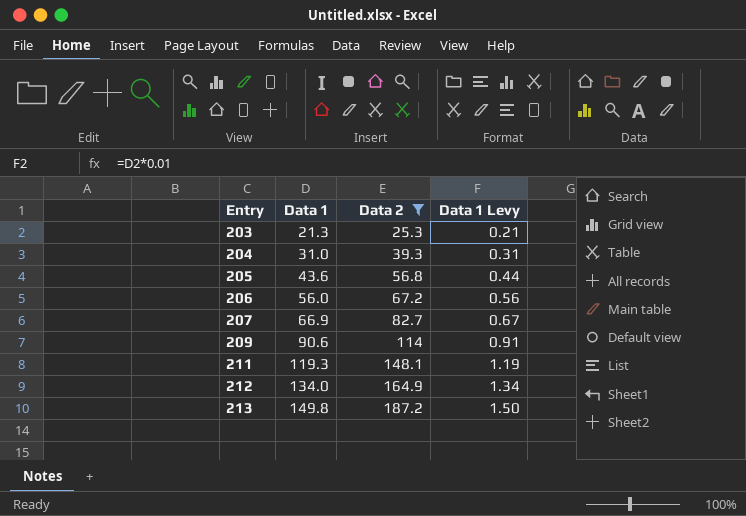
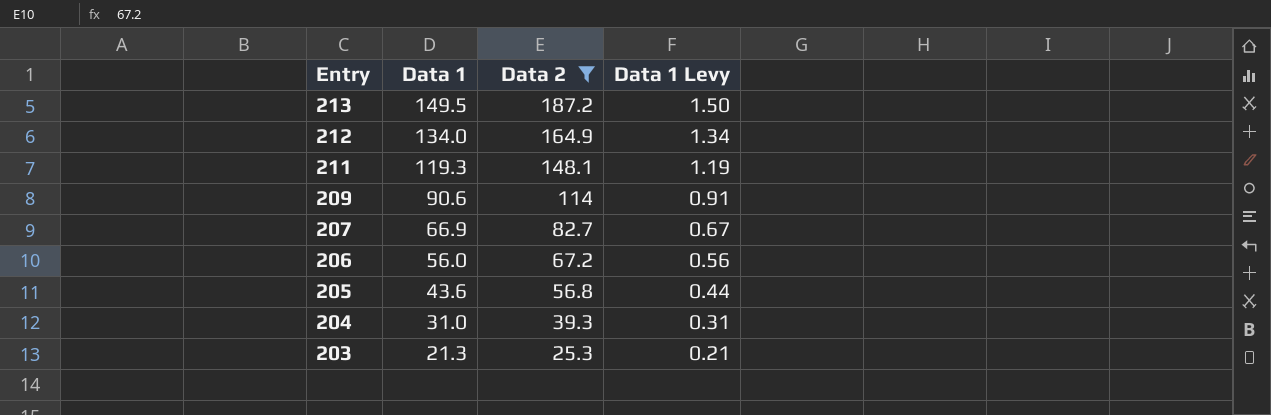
row order: Entry ascending -> Entry descending
213 | Data 1: 149.8 -> 149.5

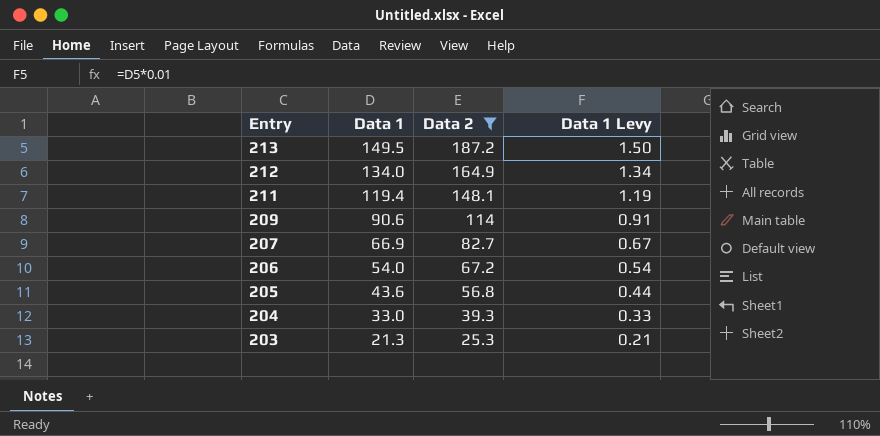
211 | Data 1: 119.3 -> 119.4
206 | Data 1: 56.0 -> 54.0
206 | Data 1 Levy: 0.56 -> 0.54
204 | Data 1: 31.0 -> 33.0
204 | Data 1 Levy: 0.31 -> 0.33

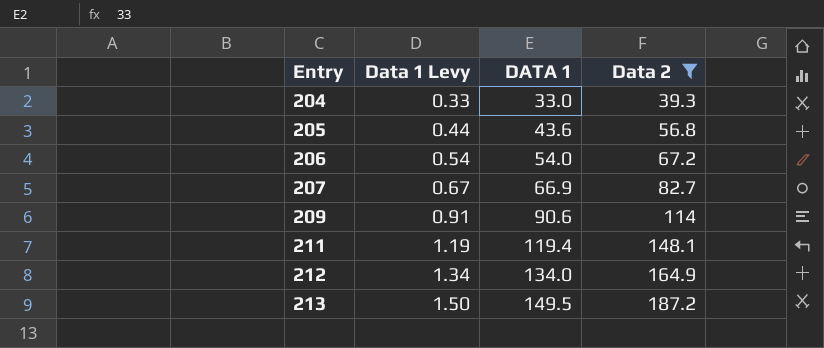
row order: Entry descending -> Entry ascending
column Data 1 Levy | position: 4 -> 2
column name: Data 1 -> DATA 1
row 203: 21.3 | 25.3 | 0.21 -> none

